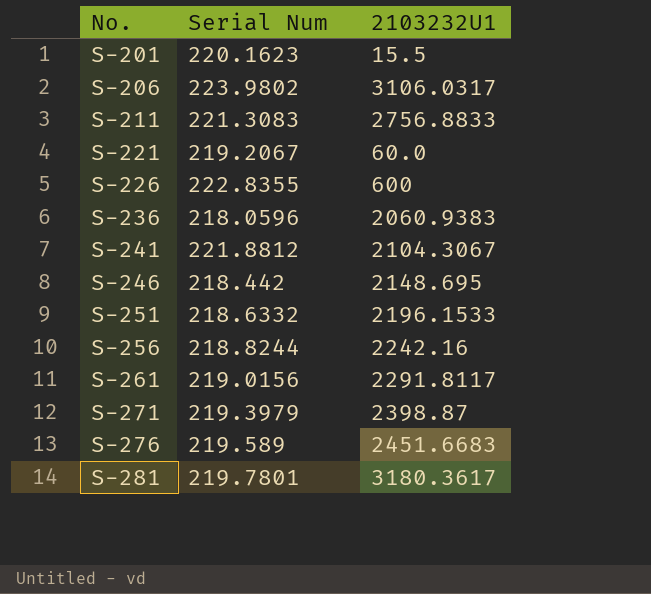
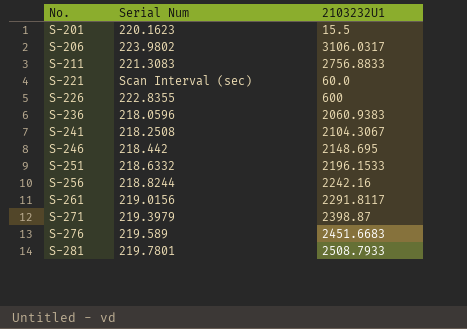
S-221 | Serial Num: 219.2067 -> Scan Interval (sec)
S-241 | Serial Num: 221.8812 -> 218.2508
S-281 | 2103232U1: 3180.3617 -> 2508.7933

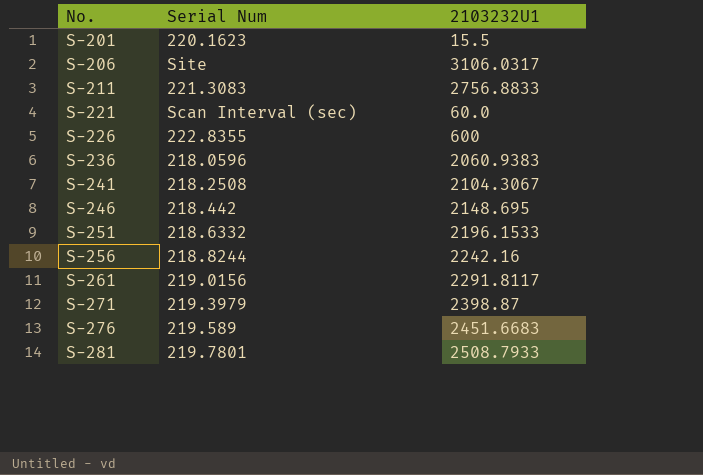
S-206 | Serial Num: 223.9802 -> Site

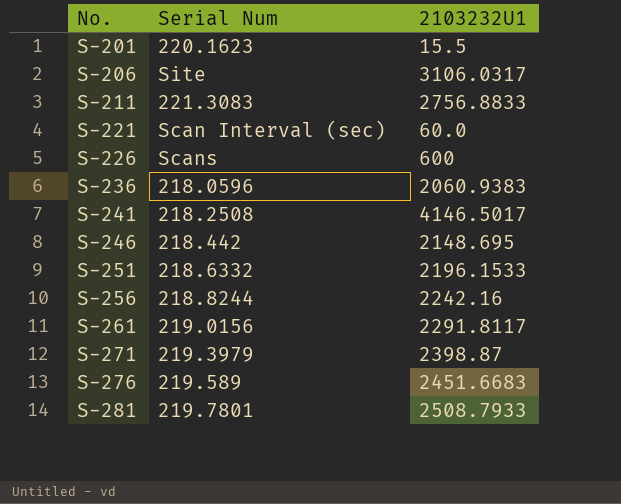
S-226 | Serial Num: 222.8355 -> Scans
S-241 | 2103232U1: 2104.3067 -> 4146.5017

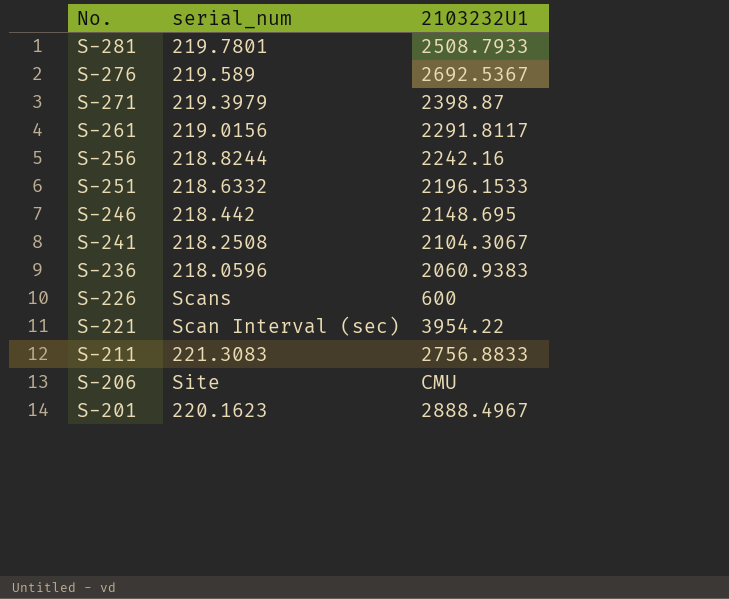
row order: No. ascending -> No. descending
column name: Serial Num -> serial_num
S-276 | 2103232U1: 2451.6683 -> 2692.5367
S-241 | 2103232U1: 4146.5017 -> 2104.3067
S-221 | 2103232U1: 60.0 -> 3954.22
S-206 | 2103232U1: 3106.0317 -> CMU
S-201 | 2103232U1: 15.5 -> 2888.4967

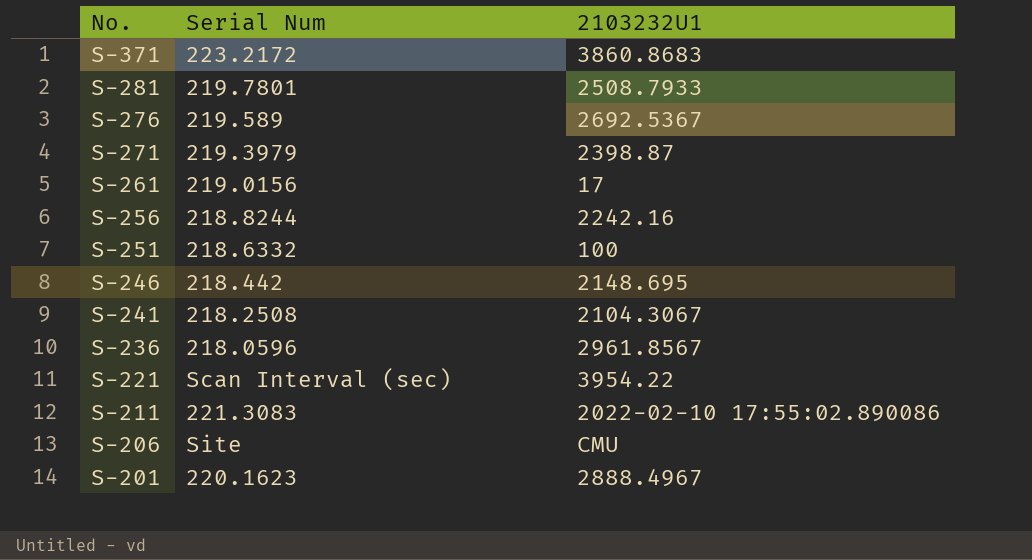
column name: serial_num -> Serial Num
row S-226: Scans | 600 -> none
row S-371: none -> 223.2172 | 3860.8683
S-261 | 2103232U1: 2291.8117 -> 17
S-251 | 2103232U1: 2196.1533 -> 100
S-236 | 2103232U1: 2060.9383 -> 2961.8567
S-211 | 2103232U1: 2756.8833 -> 2022-02-10 17:55:02.890086

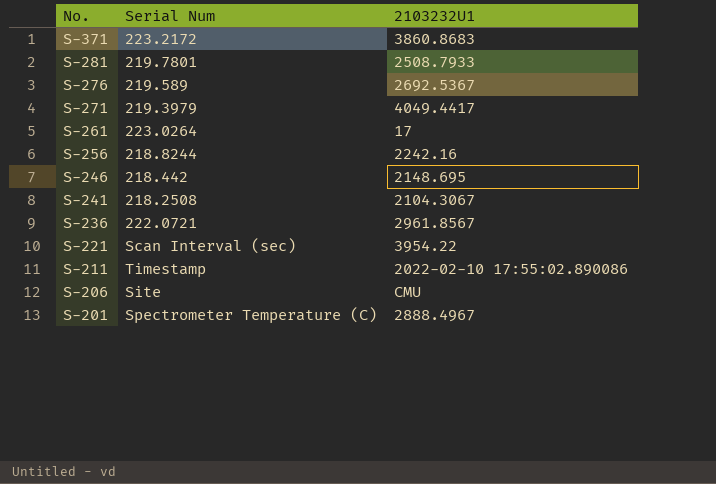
row S-251: 218.6332 | 100 -> none
S-271 | 2103232U1: 2398.87 -> 4049.4417
S-261 | Serial Num: 219.0156 -> 223.0264
S-236 | Serial Num: 218.0596 -> 222.0721
S-211 | Serial Num: 221.3083 -> Timestamp
S-201 | Serial Num: 220.1623 -> Spectrometer Temperature (C)

